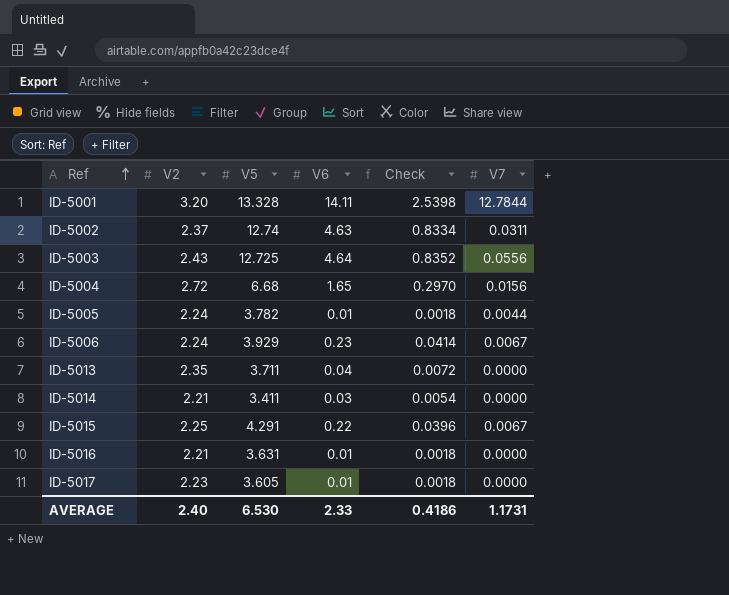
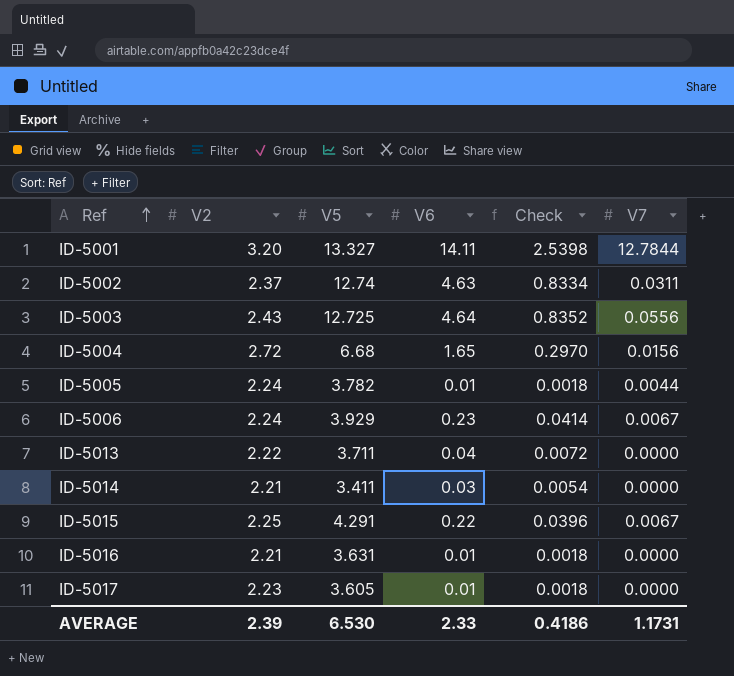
ID-5001 | V5: 13.328 -> 13.327
ID-5013 | V2: 2.35 -> 2.22
AVERAGE | V2: 2.40 -> 2.39

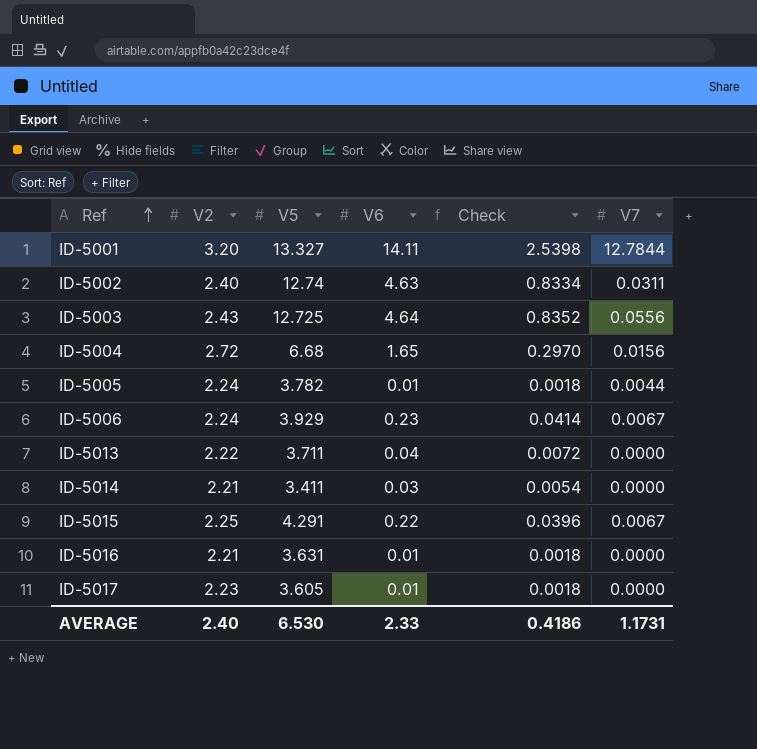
ID-5002 | V2: 2.37 -> 2.40
AVERAGE | V2: 2.39 -> 2.40

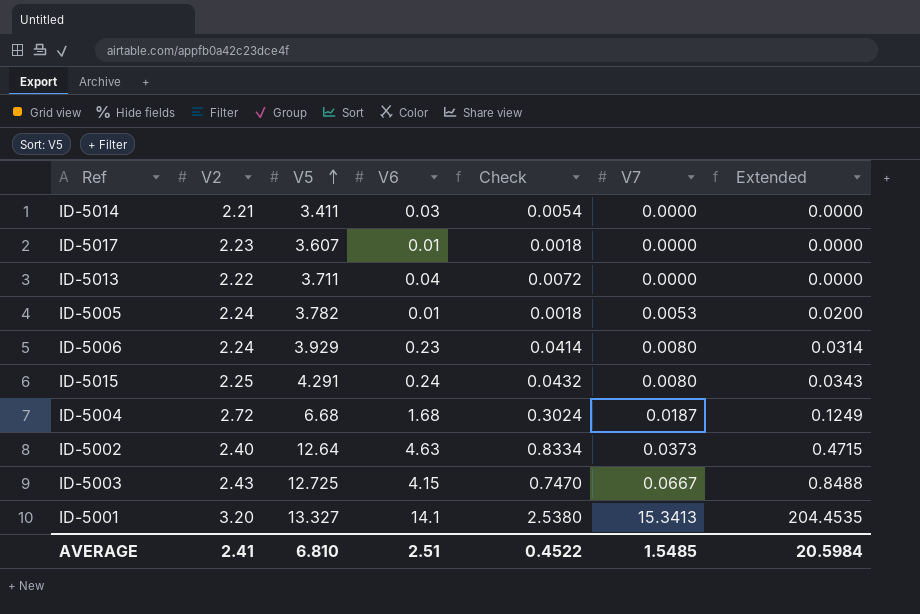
row order: Ref ascending -> V5 ascending
column Extended | formula: none -> [V5] * [V7]
row ID-5016: 2.21 | 3.631 | 0.01 | 0.0018 | 0.0000 -> none
ID-5017 | V5: 3.605 -> 3.607
ID-5005 | V7: 0.0044 -> 0.0053
ID-5006 | V7: 0.0067 -> 0.0080
ID-5015 | V6: 0.22 -> 0.24
ID-5015 | Check: 0.0396 -> 0.0432
ID-5015 | V7: 0.0067 -> 0.0080
ID-5004 | V6: 1.65 -> 1.68
ID-5004 | Check: 0.2970 -> 0.3024
ID-5004 | V7: 0.0156 -> 0.0187
ID-5002 | V5: 12.74 -> 12.64
ID-5002 | V7: 0.0311 -> 0.0373
ID-5003 | V6: 4.64 -> 4.15
ID-5003 | Check: 0.8352 -> 0.7470
ID-5003 | V7: 0.0556 -> 0.0667
ID-5001 | V6: 14.11 -> 14.1
ID-5001 | Check: 2.5398 -> 2.5380
ID-5001 | V7: 12.7844 -> 15.3413
AVERAGE | V2: 2.40 -> 2.41
AVERAGE | V5: 6.530 -> 6.810
AVERAGE | V6: 2.33 -> 2.51
AVERAGE | Check: 0.4186 -> 0.4522
AVERAGE | V7: 1.1731 -> 1.5485

